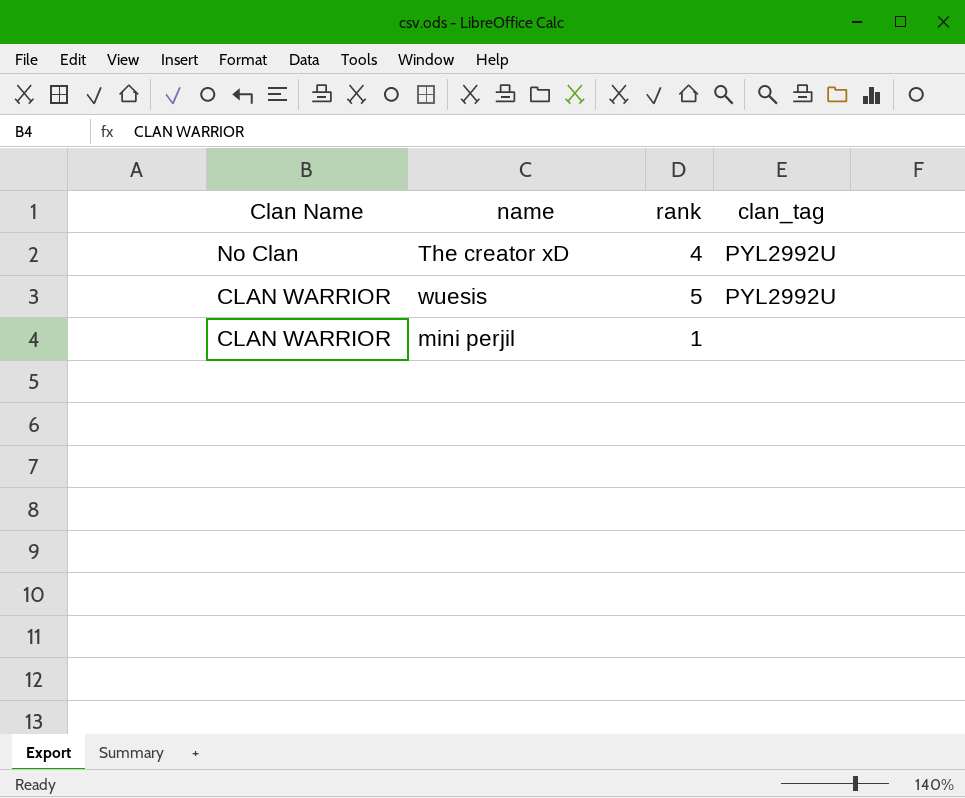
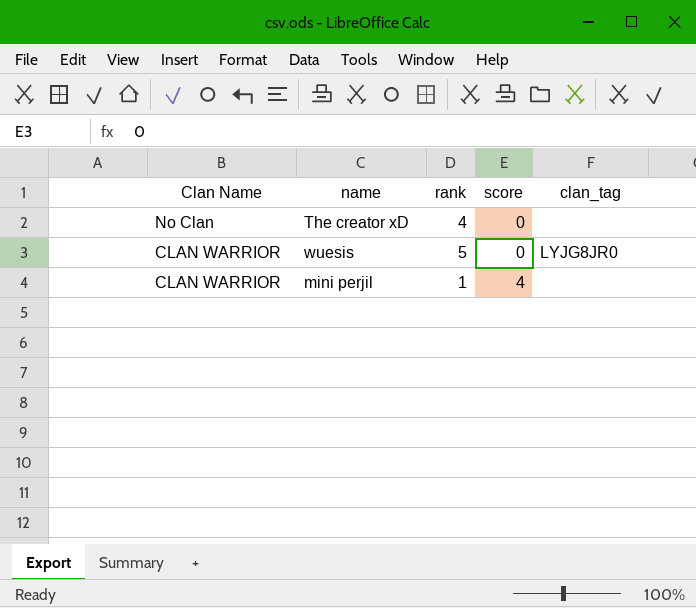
column score | position: none -> 4
The creator xD | clan_tag: PYL2992U -> none
wuesis | clan_tag: PYL2992U -> LYJG8JR0

